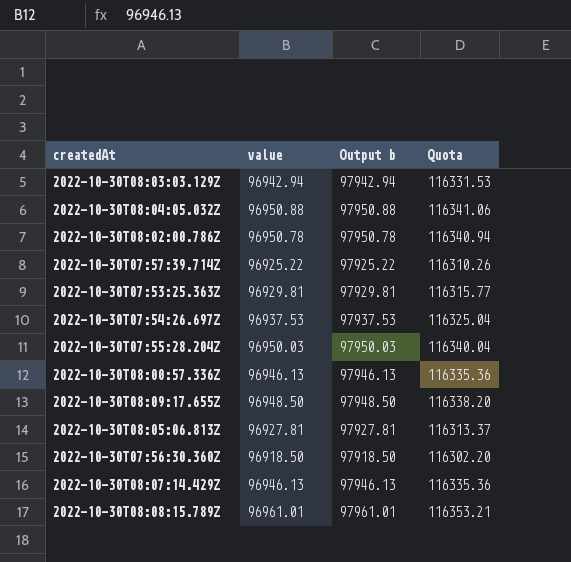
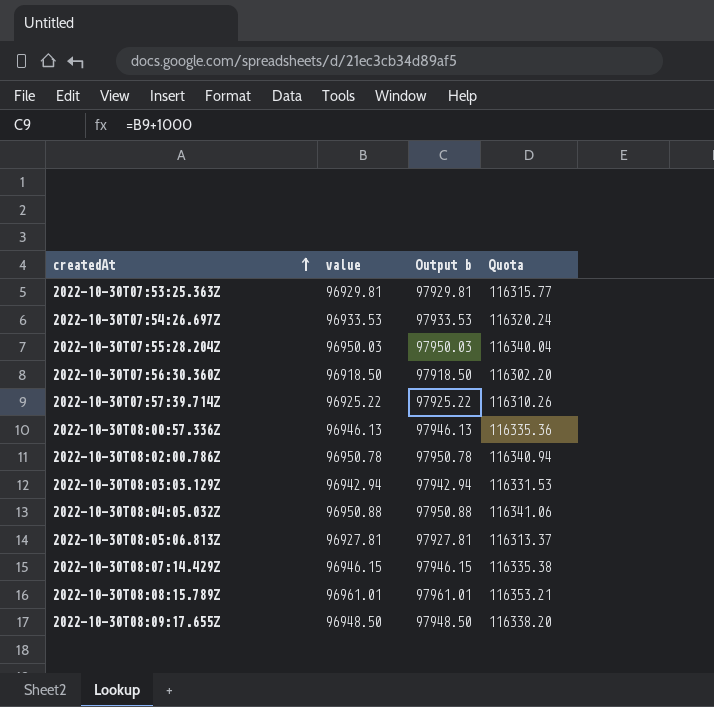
row order: none -> createdAt ascending
2022-10-30T07:54:26.697Z | value: 96937.53 -> 96933.53
2022-10-30T07:54:26.697Z | Output b: 97937.53 -> 97933.53
2022-10-30T07:54:26.697Z | Quota: 116325.04 -> 116320.24
2022-10-30T08:07:14.429Z | value: 96946.13 -> 96946.15
2022-10-30T08:07:14.429Z | Output b: 97946.13 -> 97946.15
2022-10-30T08:07:14.429Z | Quota: 116335.36 -> 116335.38

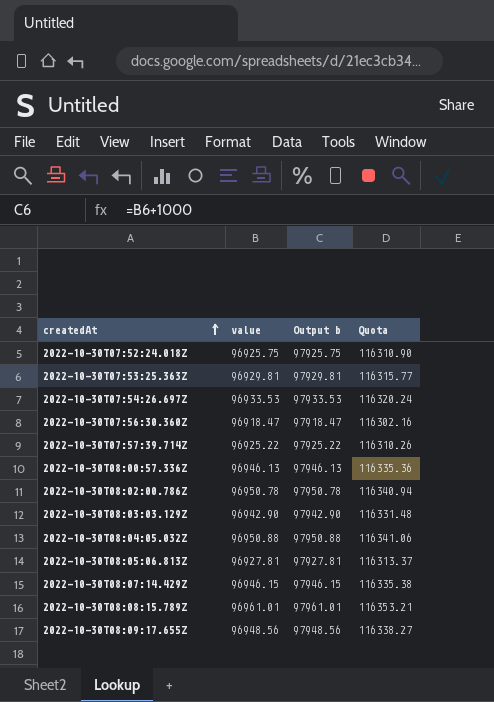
row 2022-10-30T07:55:28.204Z: 96950.03 | 97950.03 | 116340.04 -> none
row 2022-10-30T07:52:24.018Z: none -> 96925.75 | 97925.75 | 116310.90
2022-10-30T07:56:30.360Z | value: 96918.50 -> 96918.47
2022-10-30T07:56:30.360Z | Output b: 97918.50 -> 97918.47
2022-10-30T07:56:30.360Z | Quota: 116302.20 -> 116302.16
2022-10-30T08:03:03.129Z | value: 96942.94 -> 96942.90
2022-10-30T08:03:03.129Z | Output b: 97942.94 -> 97942.90
2022-10-30T08:03:03.129Z | Quota: 116331.53 -> 116331.48
2022-10-30T08:09:17.655Z | value: 96948.50 -> 96948.56
2022-10-30T08:09:17.655Z | Output b: 97948.50 -> 97948.56
2022-10-30T08:09:17.655Z | Quota: 116338.20 -> 116338.27

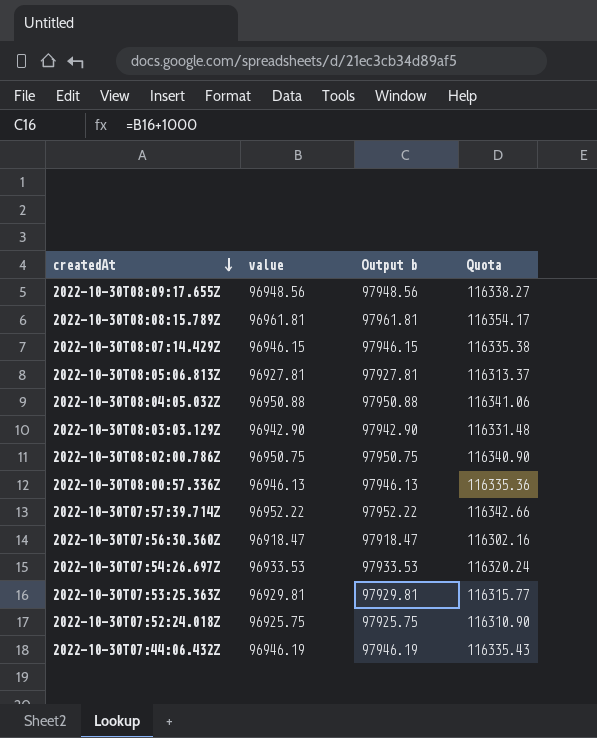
row order: createdAt ascending -> createdAt descending
2022-10-30T08:08:15.789Z | value: 96961.01 -> 96961.81
2022-10-30T08:08:15.789Z | Output b: 97961.01 -> 97961.81
2022-10-30T08:08:15.789Z | Quota: 116353.21 -> 116354.17
2022-10-30T08:02:00.786Z | value: 96950.78 -> 96950.75
2022-10-30T08:02:00.786Z | Output b: 97950.78 -> 97950.75
2022-10-30T08:02:00.786Z | Quota: 116340.94 -> 116340.90
2022-10-30T07:57:39.714Z | value: 96925.22 -> 96952.22
2022-10-30T07:57:39.714Z | Output b: 97925.22 -> 97952.22
2022-10-30T07:57:39.714Z | Quota: 116310.26 -> 116342.66
row 2022-10-30T07:44:06.432Z: none -> 96946.19 | 97946.19 | 116335.43

